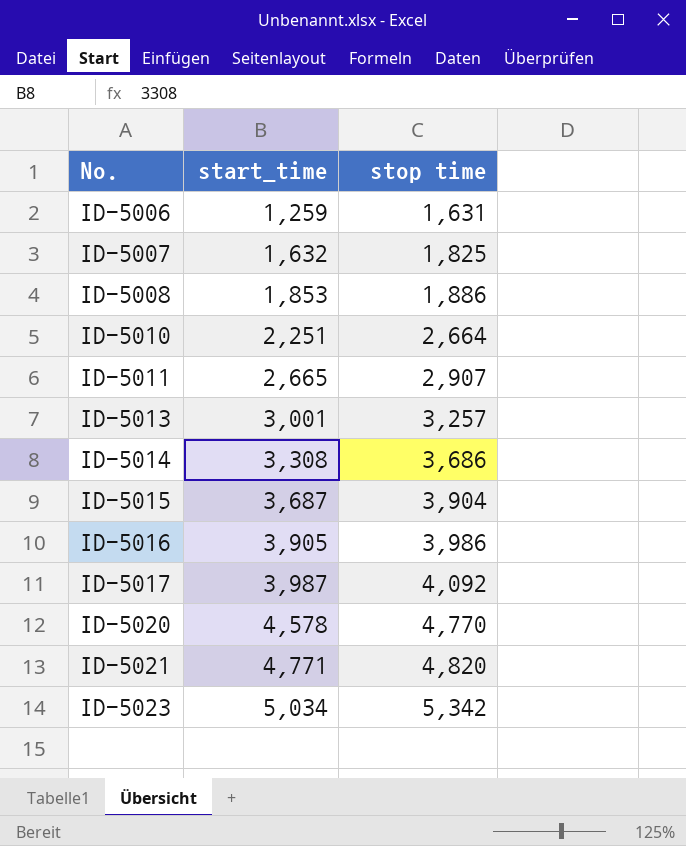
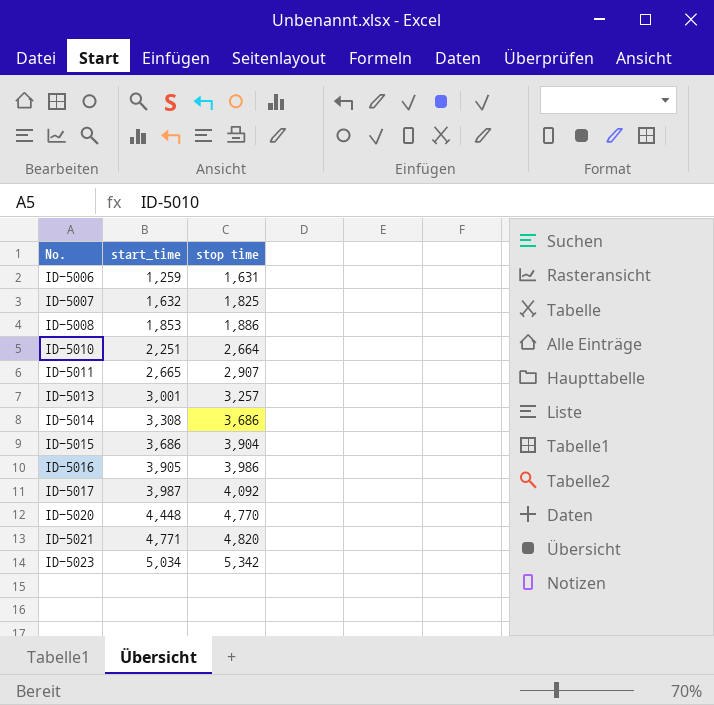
ID-5015 | start_time: 3,687 -> 3,686
ID-5020 | start_time: 4,578 -> 4,448

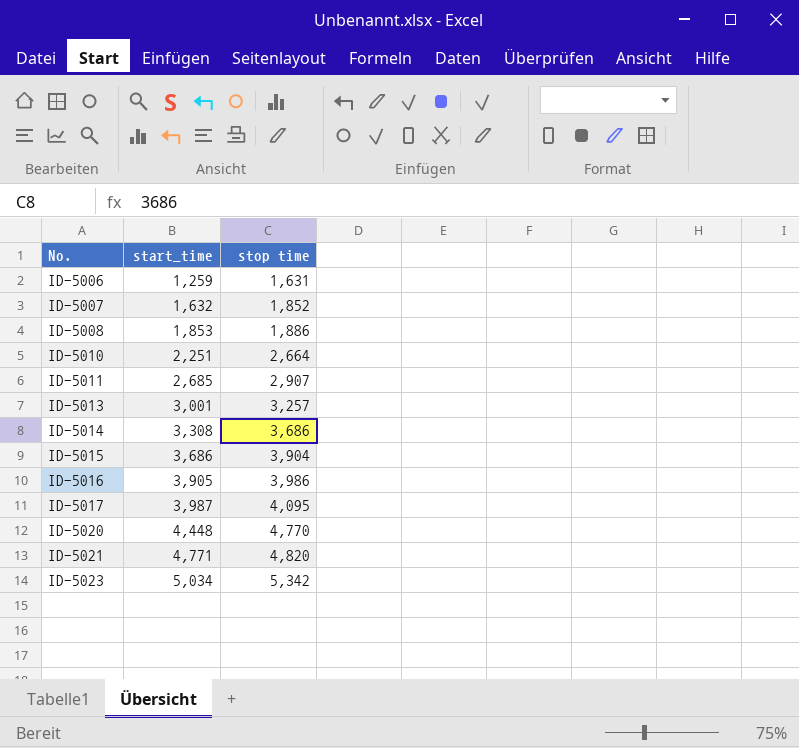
ID-5007 | stop time: 1,825 -> 1,852
ID-5011 | start_time: 2,665 -> 2,685
ID-5017 | stop time: 4,092 -> 4,095

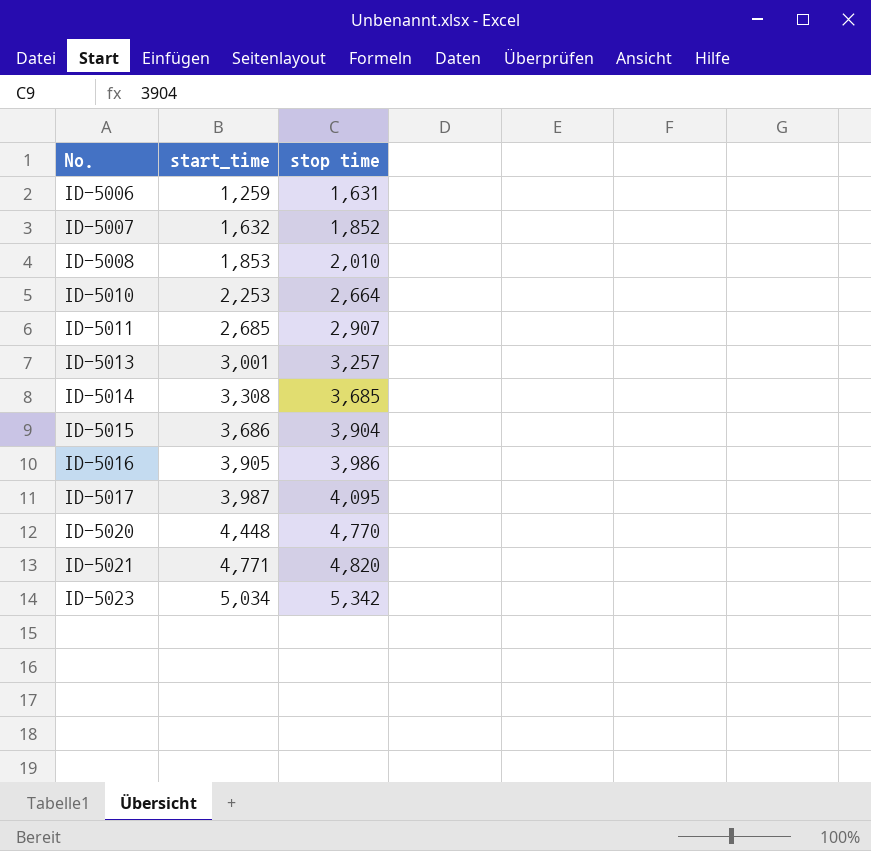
ID-5008 | stop time: 1,886 -> 2,010
ID-5010 | start_time: 2,251 -> 2,253
ID-5014 | stop time: 3,686 -> 3,685

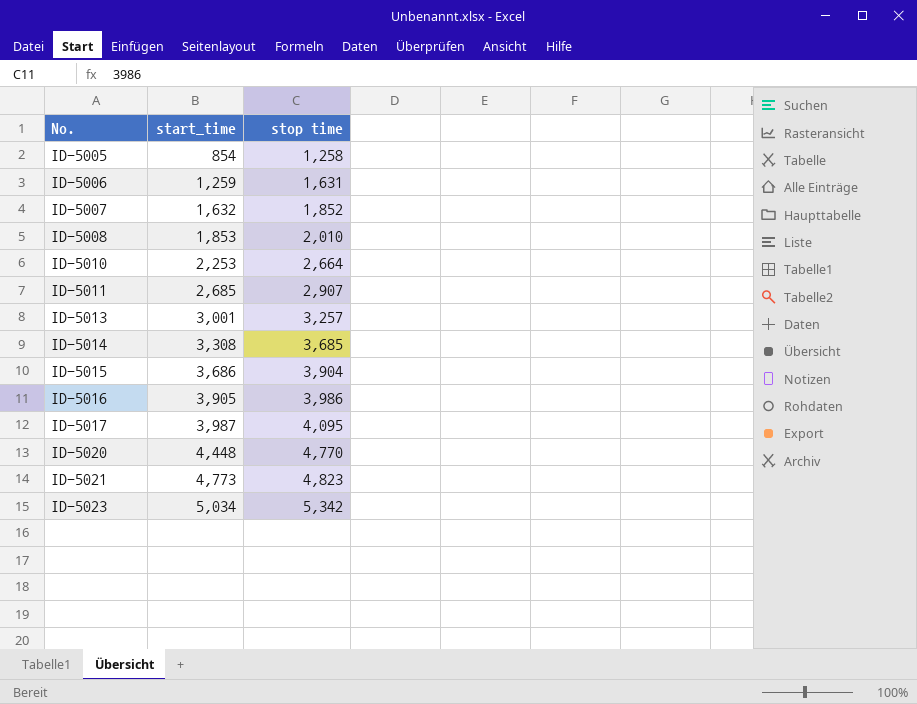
row ID-5005: none -> 854 | 1,258
ID-5021 | start_time: 4,771 -> 4,773
ID-5021 | stop time: 4,820 -> 4,823

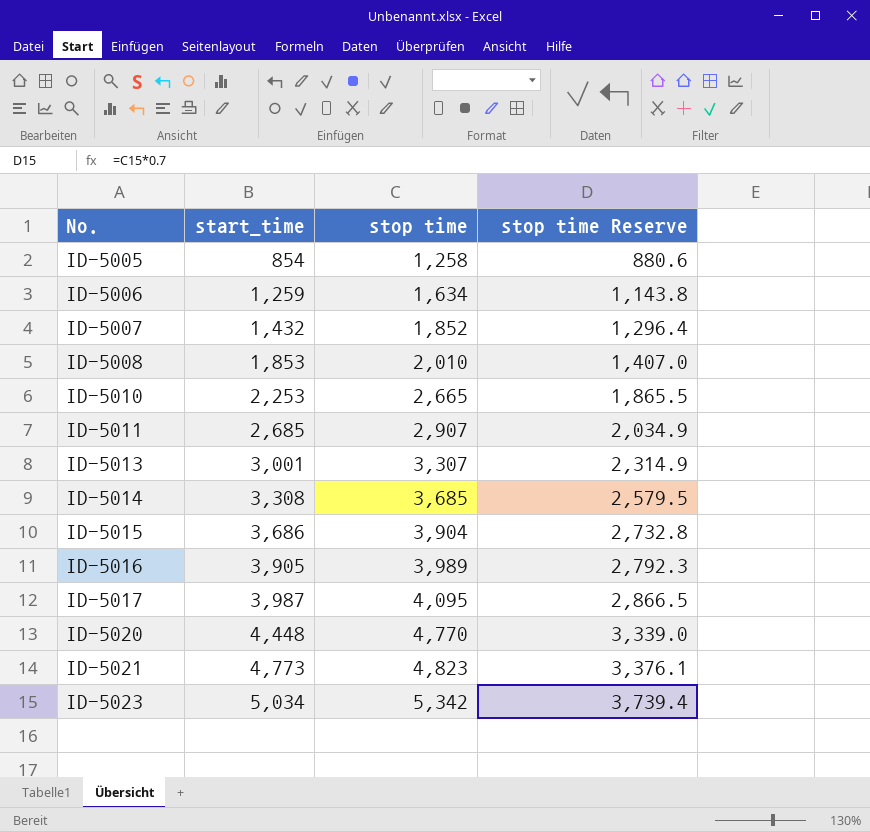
column stop time Reserve | formula: none -> [stop time] * 0.7
ID-5006 | stop time: 1,631 -> 1,634
ID-5007 | start_time: 1,632 -> 1,432
ID-5010 | stop time: 2,664 -> 2,665
ID-5013 | stop time: 3,257 -> 3,307
ID-5016 | stop time: 3,986 -> 3,989

